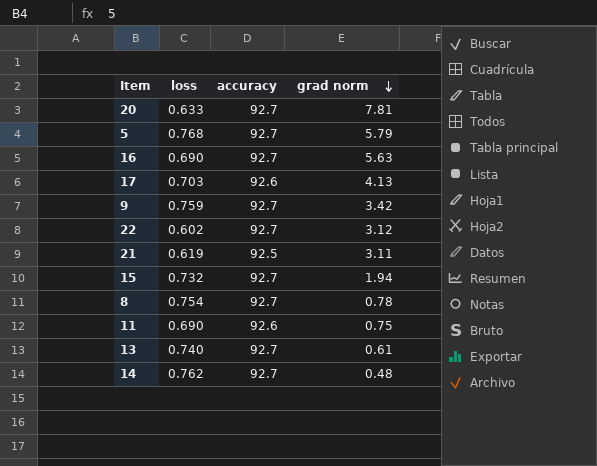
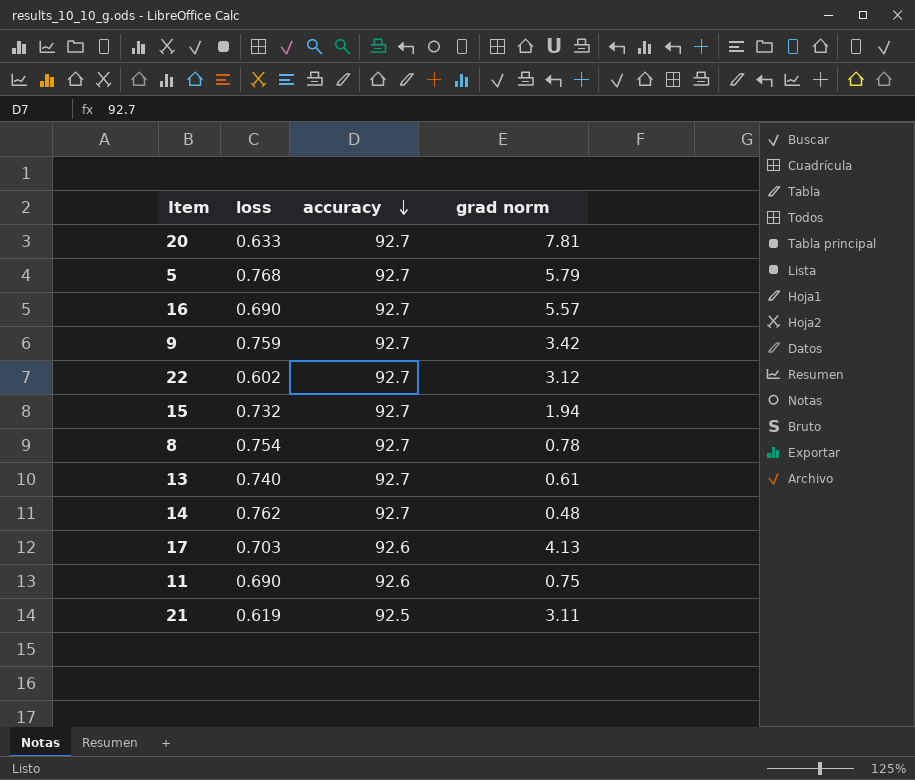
row order: grad norm descending -> accuracy descending
16 | grad norm: 5.63 -> 5.57

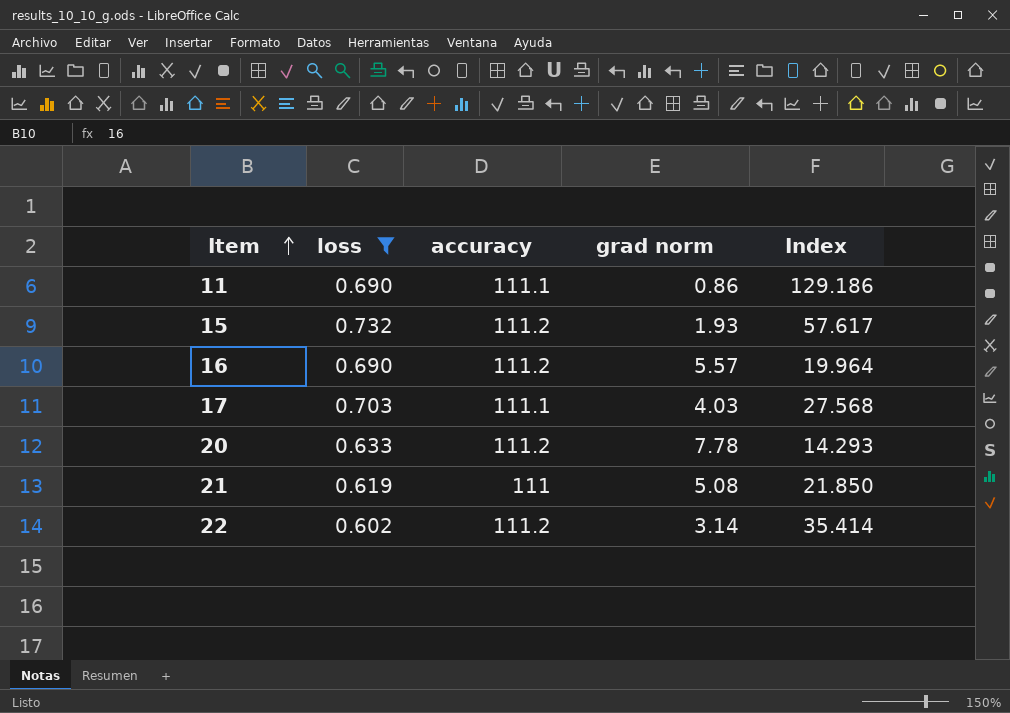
filter: none -> loss <= 0.732
row order: accuracy descending -> Item ascending
column Index | formula: none -> [accuracy] / [grad norm]
11 | accuracy: 92.6 -> 111.1
11 | grad norm: 0.75 -> 0.86
15 | accuracy: 92.7 -> 111.2
15 | grad norm: 1.94 -> 1.93
16 | accuracy: 92.7 -> 111.2
17 | accuracy: 92.6 -> 111.1
17 | grad norm: 4.13 -> 4.03
20 | accuracy: 92.7 -> 111.2
20 | grad norm: 7.81 -> 7.78
21 | accuracy: 92.5 -> 111
21 | grad norm: 3.11 -> 5.08
22 | accuracy: 92.7 -> 111.2
22 | grad norm: 3.12 -> 3.14

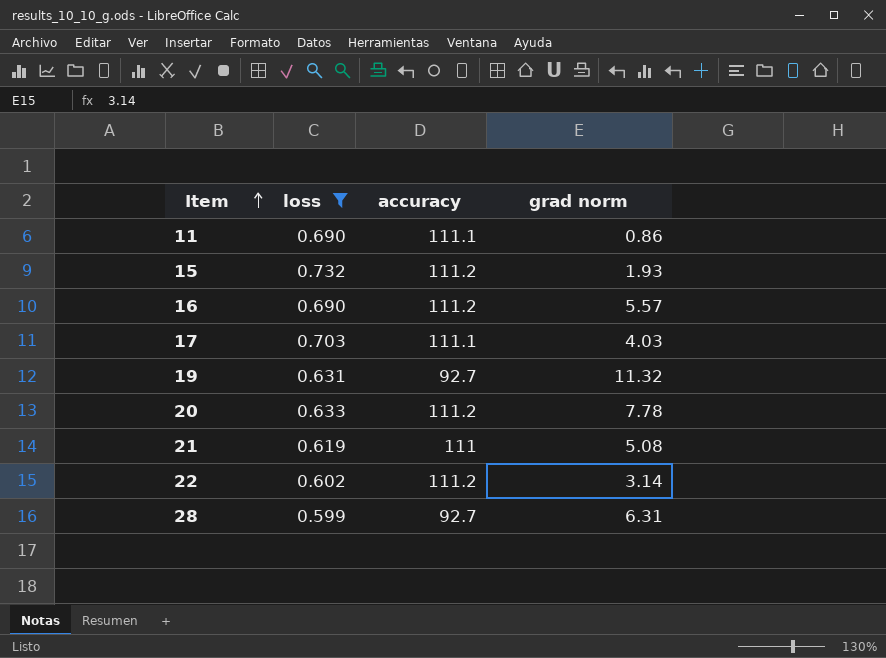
column Index | formula: [accuracy] / [grad norm] -> none
row 19: none -> 0.631 | 92.7 | 11.32
row 28: none -> 0.599 | 92.7 | 6.31

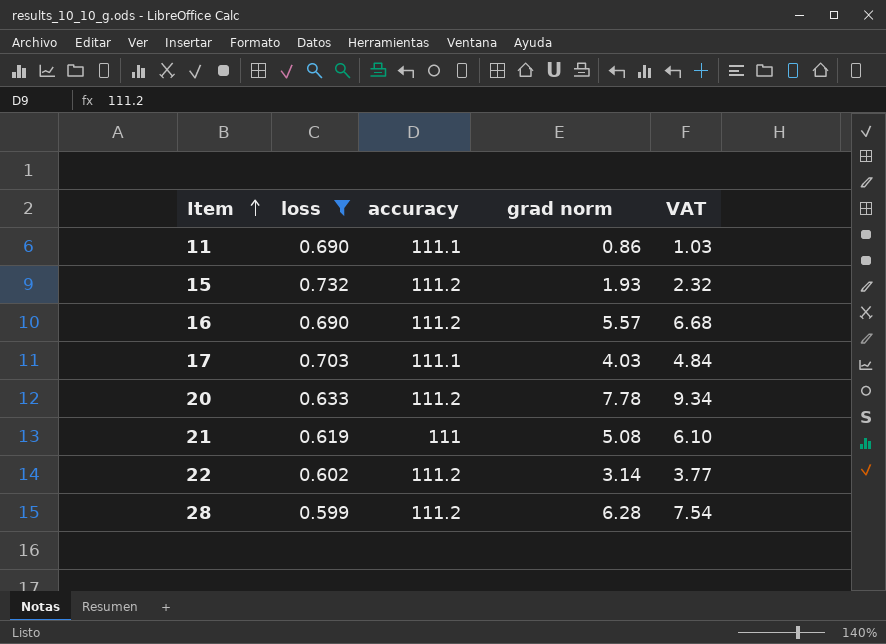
column VAT | formula: none -> [grad norm] * 1.2
row 19: 0.631 | 92.7 | 11.32 -> none
28 | accuracy: 92.7 -> 111.2
28 | grad norm: 6.31 -> 6.28

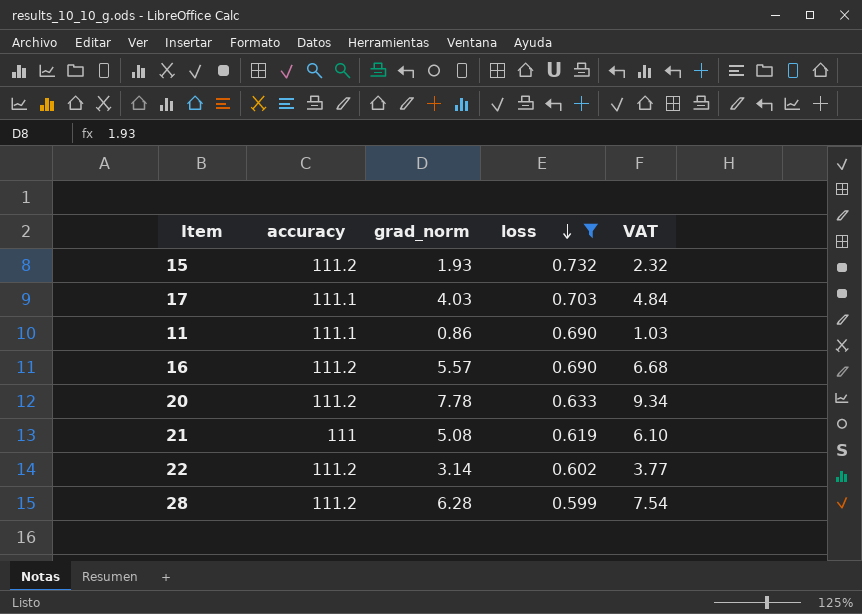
row order: Item ascending -> loss descending
column name: grad norm -> grad_norm
column loss | position: 2 -> 4

